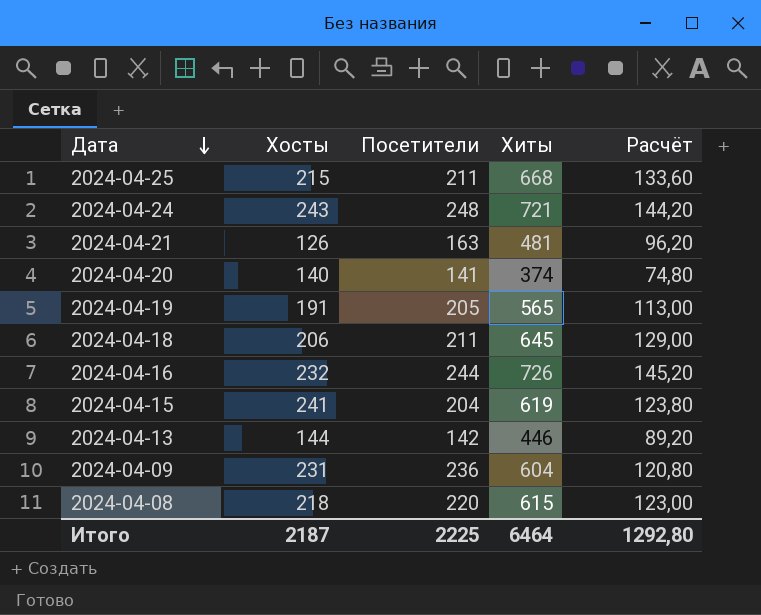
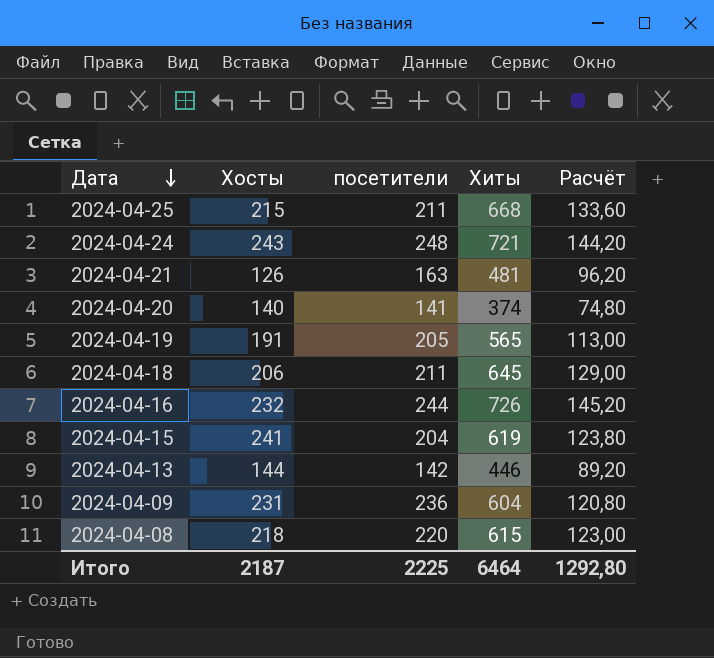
column name: Посетители -> посетители

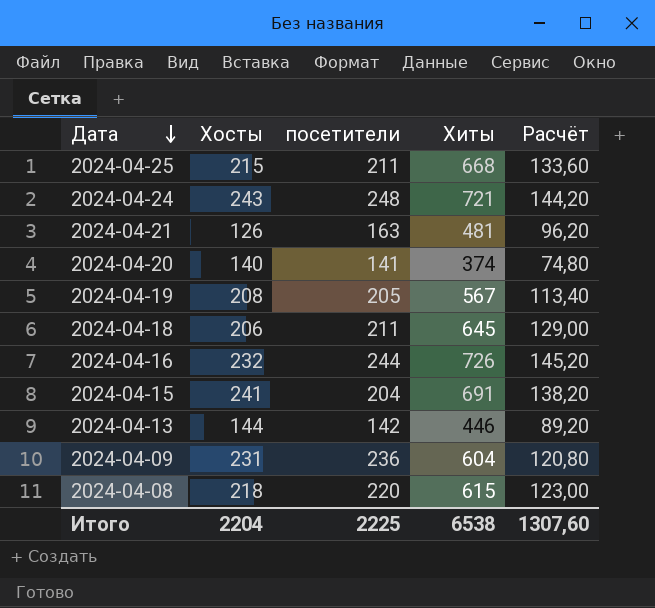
2024-04-19 | Хосты: 191 -> 208
2024-04-19 | Хиты: 565 -> 567
2024-04-19 | Расчёт: 113,00 -> 113,40
2024-04-15 | Хиты: 619 -> 691
2024-04-15 | Расчёт: 123,80 -> 138,20
Итого | Хосты: 2187 -> 2204
Итого | Хиты: 6464 -> 6538
Итого | Расчёт: 1292,80 -> 1307,60

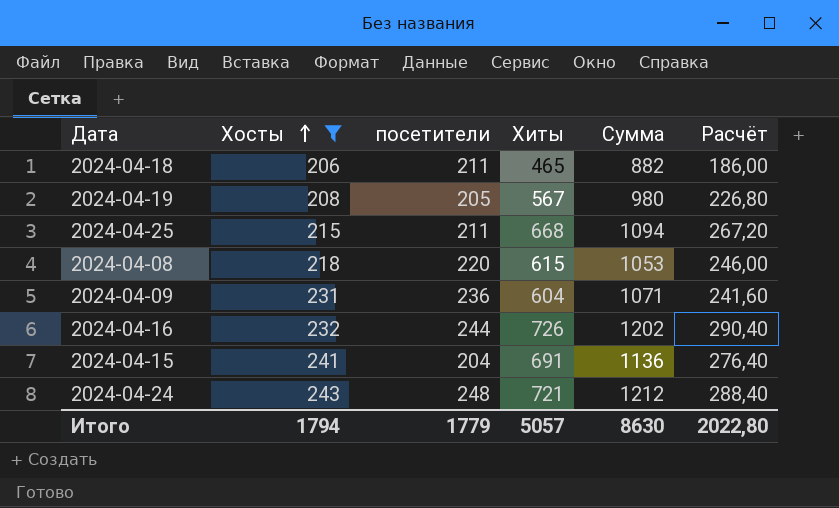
filter: none -> Хосты >= 206
row order: Дата descending -> Хосты ascending
column Сумма | formula: none -> [Хосты] + [посетители] + [Хиты]
column Расчёт | formula: [Хиты] * 0,2 -> [Хиты] * 0,4
2024-04-18 | Хиты: 645 -> 465
Итого | Хосты: 2204 -> 1794
Итого | посетители: 2225 -> 1779
Итого | Хиты: 6538 -> 5057
Итого | Расчёт: 1307,60 -> 2022,80

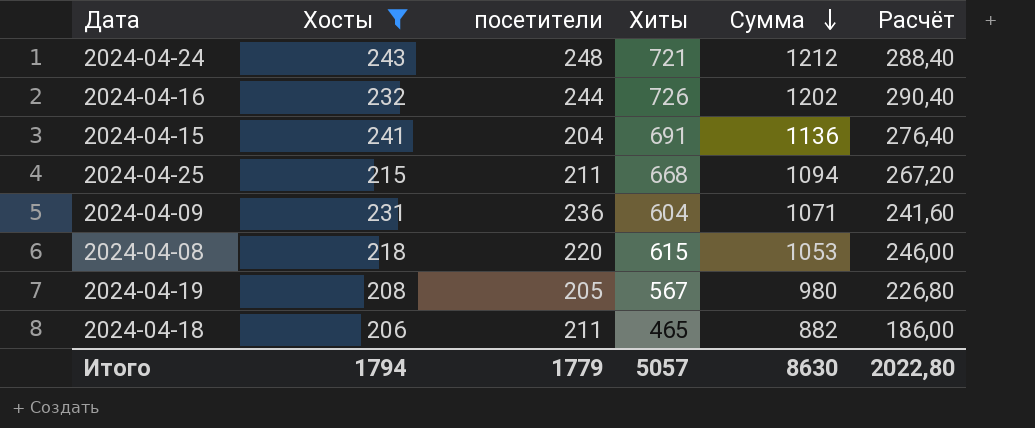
row order: Хосты ascending -> Сумма descending

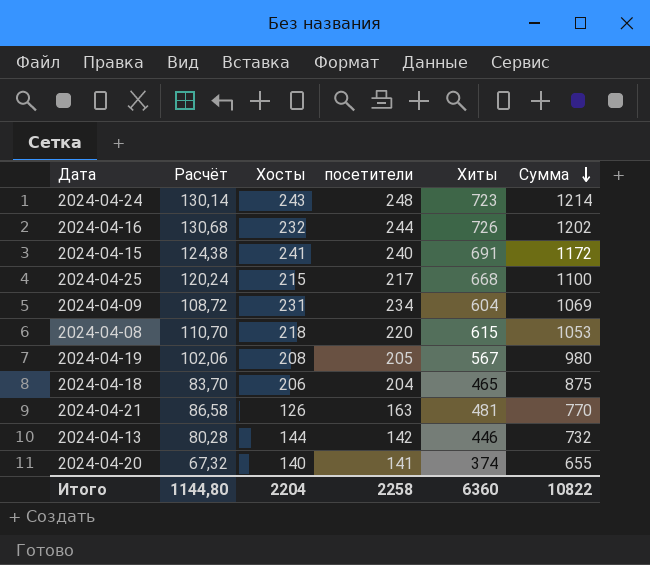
filter: Хосты >= 206 -> none
column Расчёт | formula: [Хиты] * 0,4 -> [Хиты] * 0,18
column Расчёт | position: 6 -> 2
2024-04-24 | Хиты: 721 -> 723
2024-04-24 | Сумма: 1212 -> 1214
2024-04-15 | посетители: 204 -> 240
2024-04-15 | Сумма: 1136 -> 1172
2024-04-25 | посетители: 211 -> 217
2024-04-25 | Сумма: 1094 -> 1100
2024-04-09 | посетители: 236 -> 234
2024-04-09 | Сумма: 1071 -> 1069
2024-04-18 | посетители: 211 -> 204
2024-04-18 | Сумма: 882 -> 875
Итого | Расчёт: 2022,80 -> 1144,80
Итого | Хосты: 1794 -> 2204
Итого | посетители: 1779 -> 2258
Итого | Хиты: 5057 -> 6360
Итого | Сумма: 8630 -> 10822

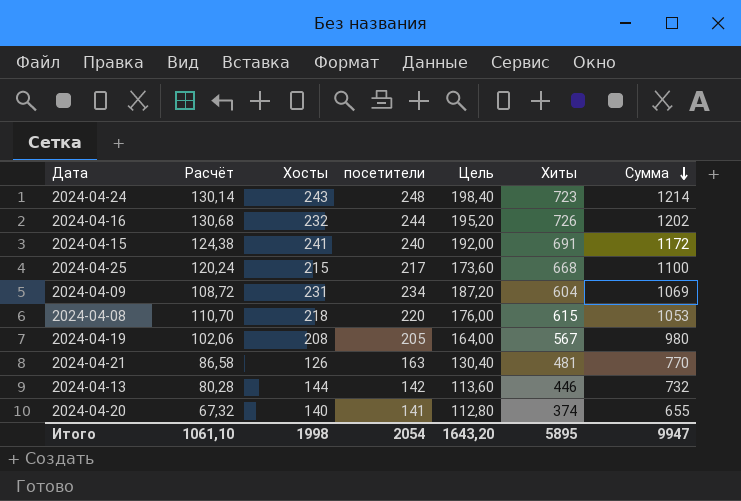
column Цель | formula: none -> [посетители] * 0,8
row 2024-04-18: 83,70 | 206 | 204 | 465 | 875 -> none
Итого | Расчёт: 1144,80 -> 1061,10
Итого | Хосты: 2204 -> 1998
Итого | посетители: 2258 -> 2054
Итого | Хиты: 6360 -> 5895
Итого | Сумма: 10822 -> 9947

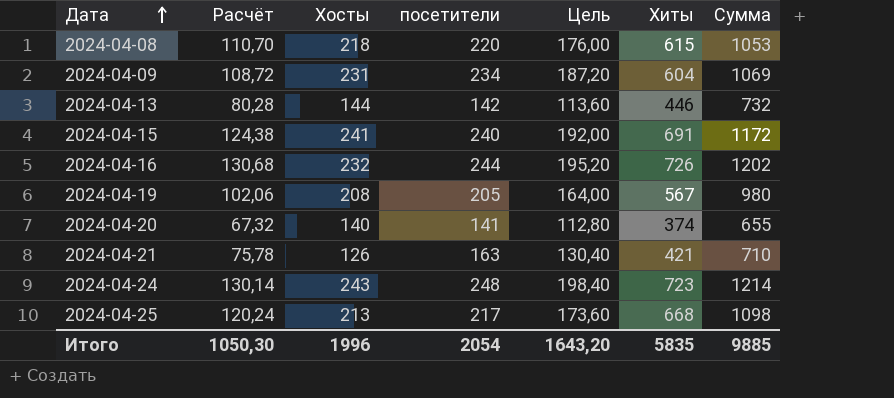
row order: Сумма descending -> Дата ascending
2024-04-21 | Расчёт: 86,58 -> 75,78
2024-04-21 | Хиты: 481 -> 421
2024-04-21 | Сумма: 770 -> 710
2024-04-25 | Хосты: 215 -> 213
2024-04-25 | Сумма: 1100 -> 1098
Итого | Расчёт: 1061,10 -> 1050,30
Итого | Хосты: 1998 -> 1996
Итого | Хиты: 5895 -> 5835
Итого | Сумма: 9947 -> 9885

